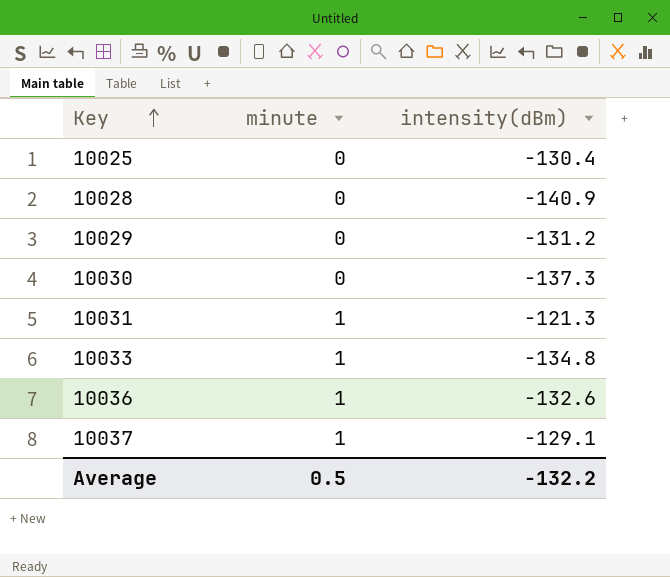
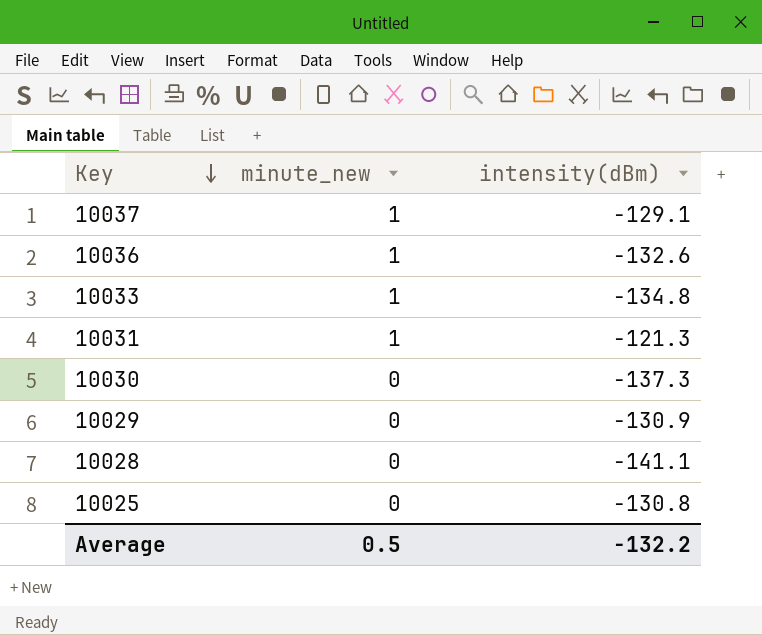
row order: Key ascending -> Key descending
column name: minute -> minute_new
10029 | intensity(dBm): -131.2 -> -130.9
10028 | intensity(dBm): -140.9 -> -141.1
10025 | intensity(dBm): -130.4 -> -130.8

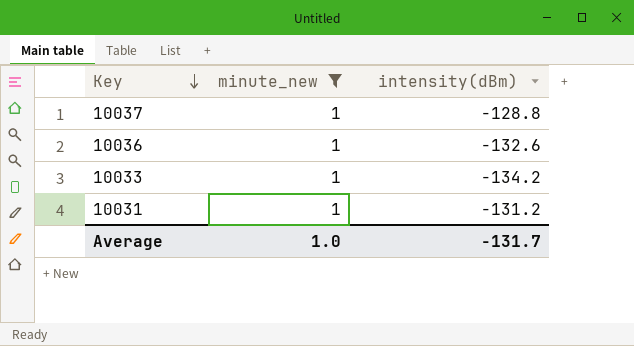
filter: none -> minute_new = 1
10037 | intensity(dBm): -129.1 -> -128.8
10033 | intensity(dBm): -134.8 -> -134.2
10031 | intensity(dBm): -121.3 -> -131.2
Average | minute_new: 0.5 -> 1.0
Average | intensity(dBm): -132.2 -> -131.7

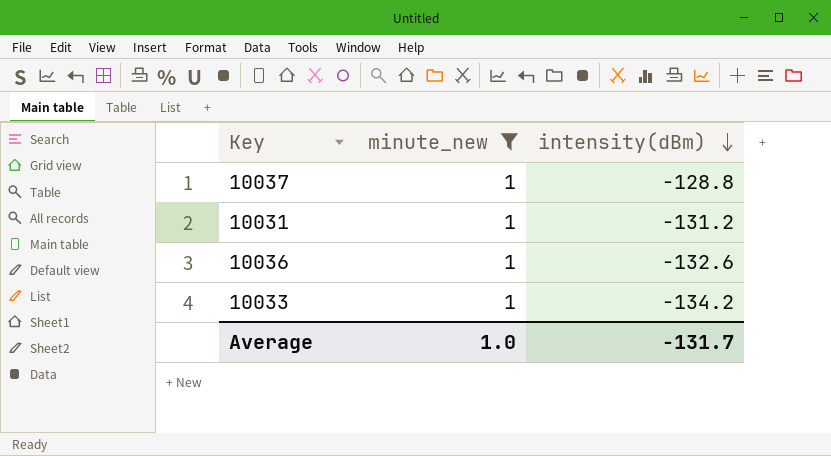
row order: Key descending -> intensity(dBm) descending

